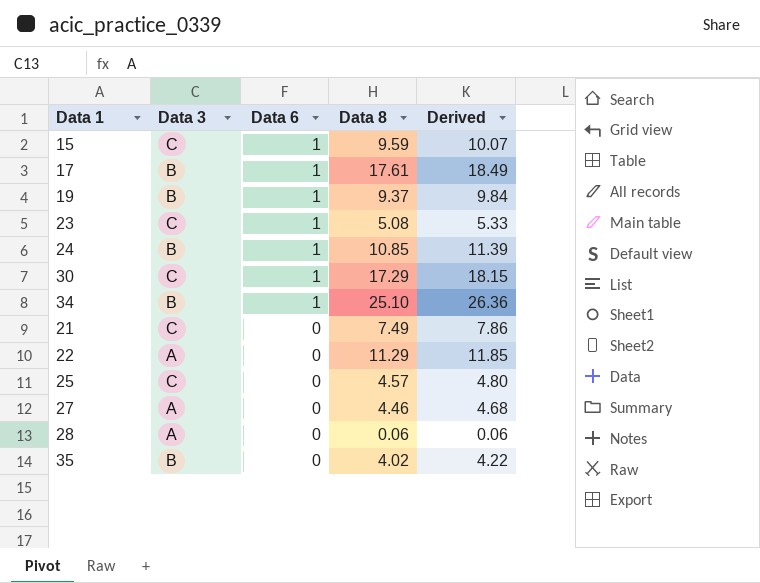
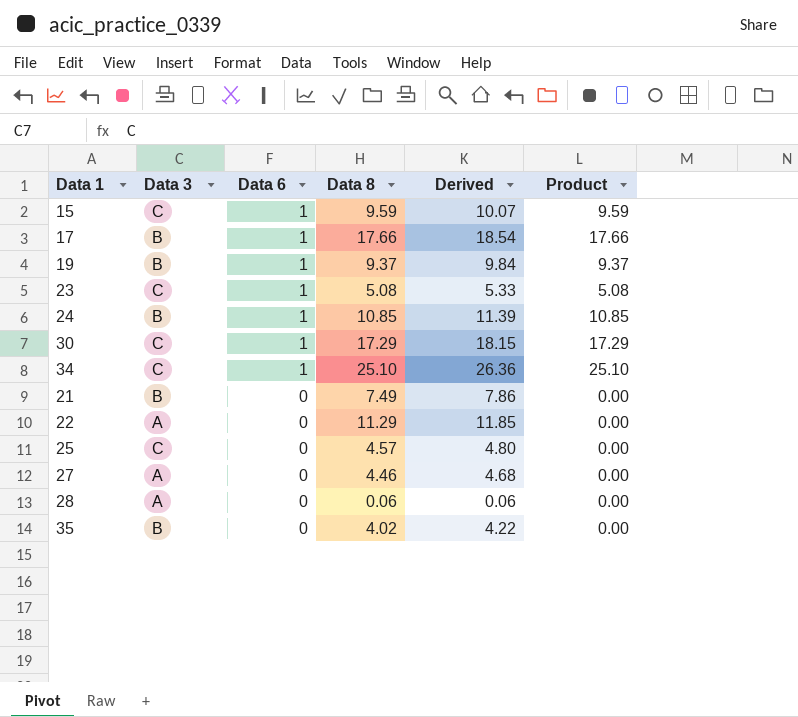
column Product | formula: none -> [Data 6] * [Data 8]
17 | Data 8: 17.61 -> 17.66
17 | Derived: 18.49 -> 18.54
34 | Data 3: B -> C
21 | Data 3: C -> B

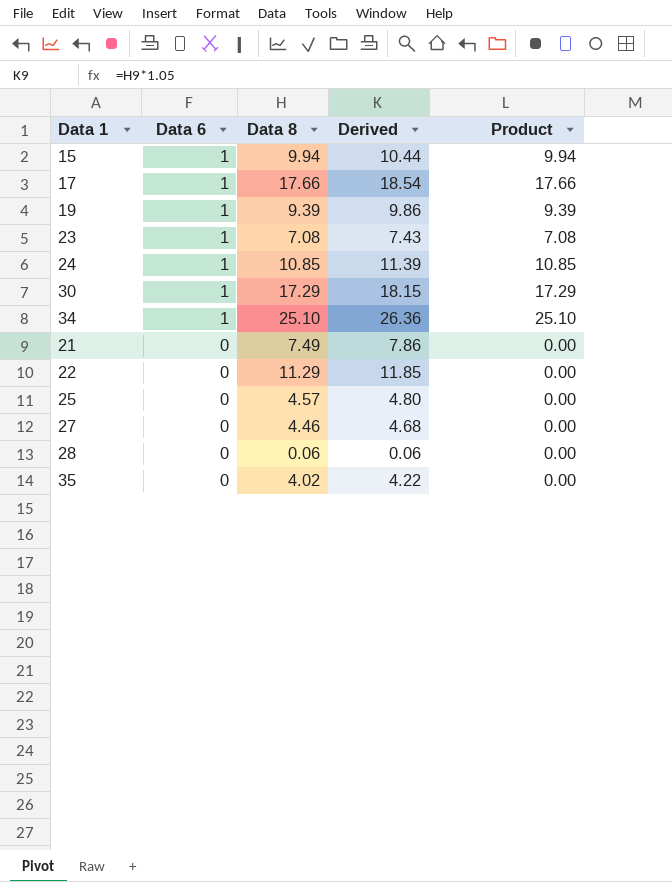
column Data 3 | position: 2 -> none
15 | Data 8: 9.59 -> 9.94
15 | Derived: 10.07 -> 10.44
15 | Product: 9.59 -> 9.94
19 | Data 8: 9.37 -> 9.39
19 | Derived: 9.84 -> 9.86
19 | Product: 9.37 -> 9.39
23 | Data 8: 5.08 -> 7.08
23 | Derived: 5.33 -> 7.43
23 | Product: 5.08 -> 7.08

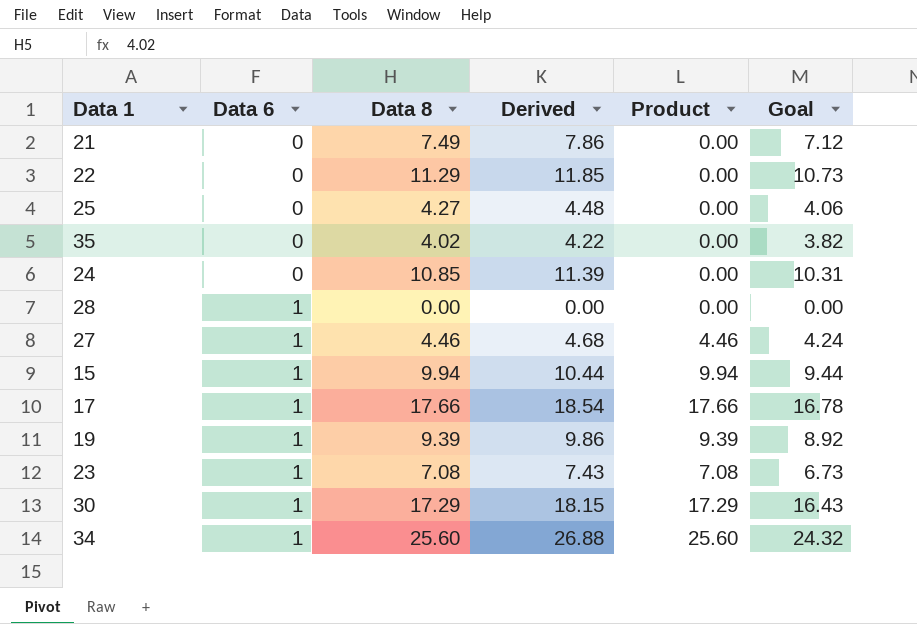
row order: Data 6 descending -> Data 6 ascending
column Goal | formula: none -> [Data 8] * 0.95
25 | Data 8: 4.57 -> 4.27
25 | Derived: 4.80 -> 4.48
24 | Data 6: 1 -> 0
24 | Product: 10.85 -> 0.00
28 | Data 6: 0 -> 1
28 | Data 8: 0.06 -> 0.00
28 | Derived: 0.06 -> 0.00
27 | Data 6: 0 -> 1
27 | Product: 0.00 -> 4.46
34 | Data 8: 25.10 -> 25.60
34 | Derived: 26.36 -> 26.88
34 | Product: 25.10 -> 25.60

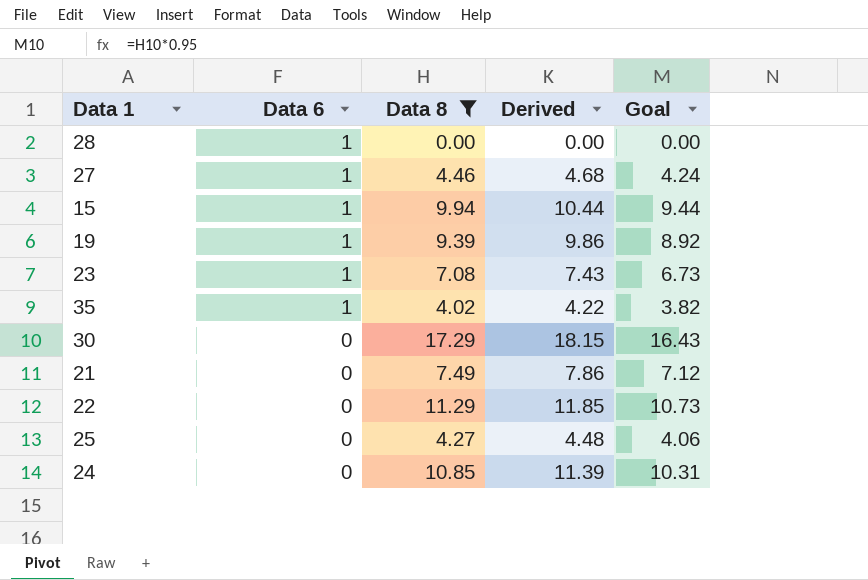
filter: none -> Data 8 <= 17.29
row order: Data 6 ascending -> Data 6 descending
column Product | formula: [Data 6] * [Data 8] -> none
35 | Data 6: 0 -> 1
30 | Data 6: 1 -> 0

